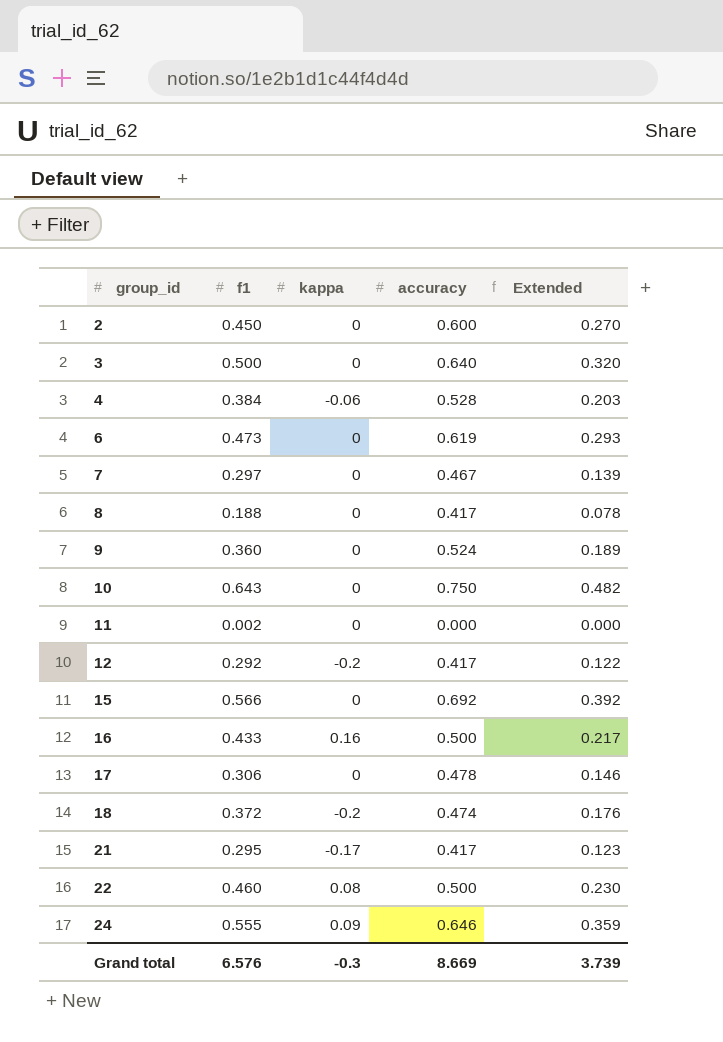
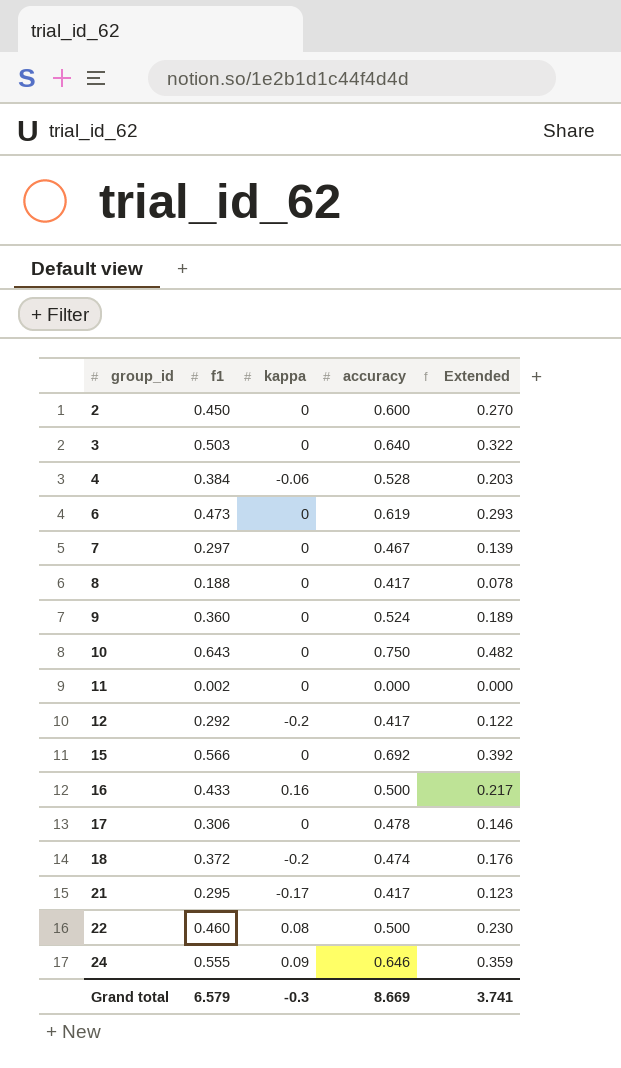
3 | f1: 0.500 -> 0.503
3 | Extended: 0.320 -> 0.322
Grand total | f1: 6.576 -> 6.579
Grand total | Extended: 3.739 -> 3.741

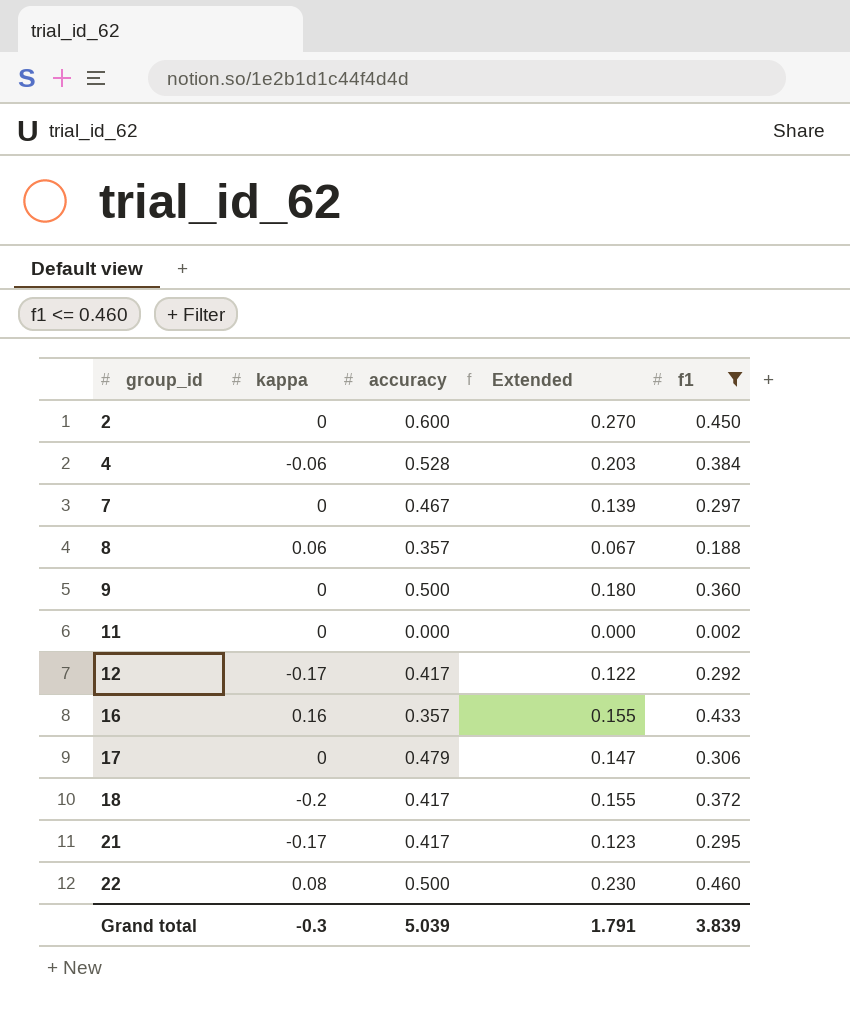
filter: none -> f1 <= 0.460
column f1 | position: 2 -> 5
8 | kappa: 0 -> 0.06
8 | accuracy: 0.417 -> 0.357
8 | Extended: 0.078 -> 0.067
9 | accuracy: 0.524 -> 0.500
9 | Extended: 0.189 -> 0.180
12 | kappa: -0.2 -> -0.17
16 | accuracy: 0.500 -> 0.357
16 | Extended: 0.217 -> 0.155
17 | accuracy: 0.478 -> 0.479
17 | Extended: 0.146 -> 0.147
18 | accuracy: 0.474 -> 0.417
18 | Extended: 0.176 -> 0.155
Grand total | accuracy: 8.669 -> 5.039
Grand total | Extended: 3.741 -> 1.791
Grand total | f1: 6.579 -> 3.839

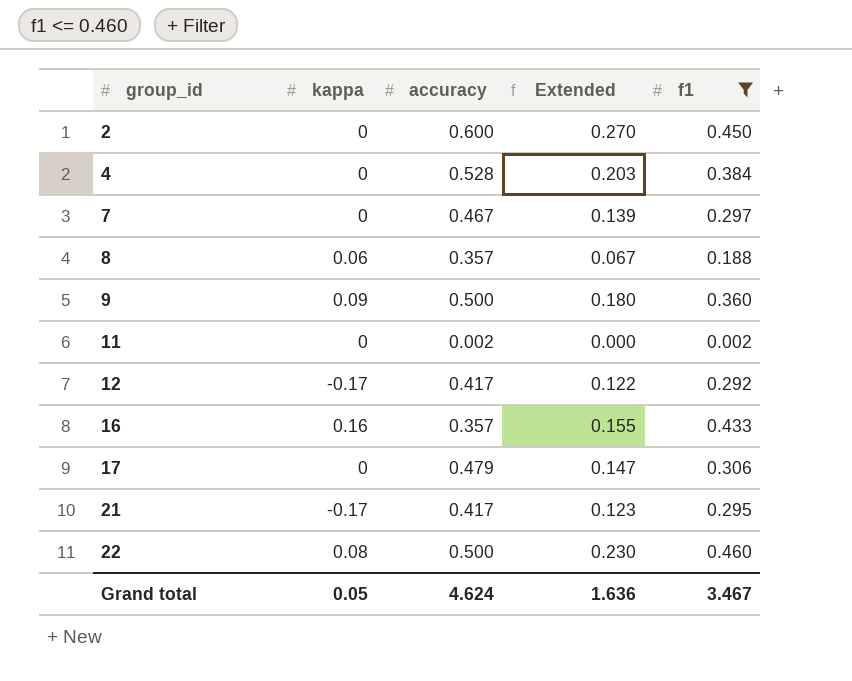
row 18: -0.2 | 0.417 | 0.155 | 0.372 -> none
4 | kappa: -0.06 -> 0
9 | kappa: 0 -> 0.09
11 | accuracy: 0.000 -> 0.002
Grand total | kappa: -0.3 -> 0.05
Grand total | accuracy: 5.039 -> 4.624
Grand total | Extended: 1.791 -> 1.636
Grand total | f1: 3.839 -> 3.467

